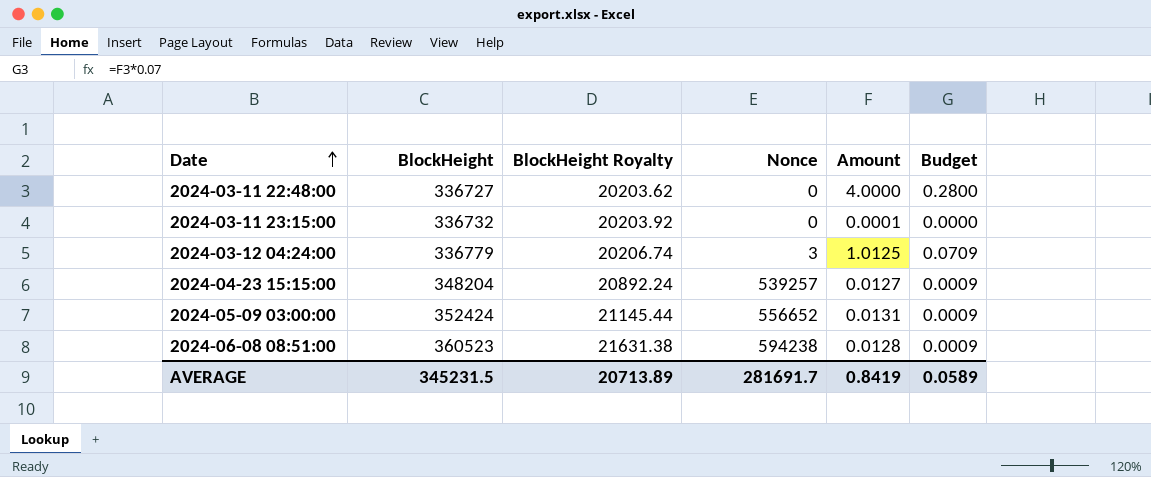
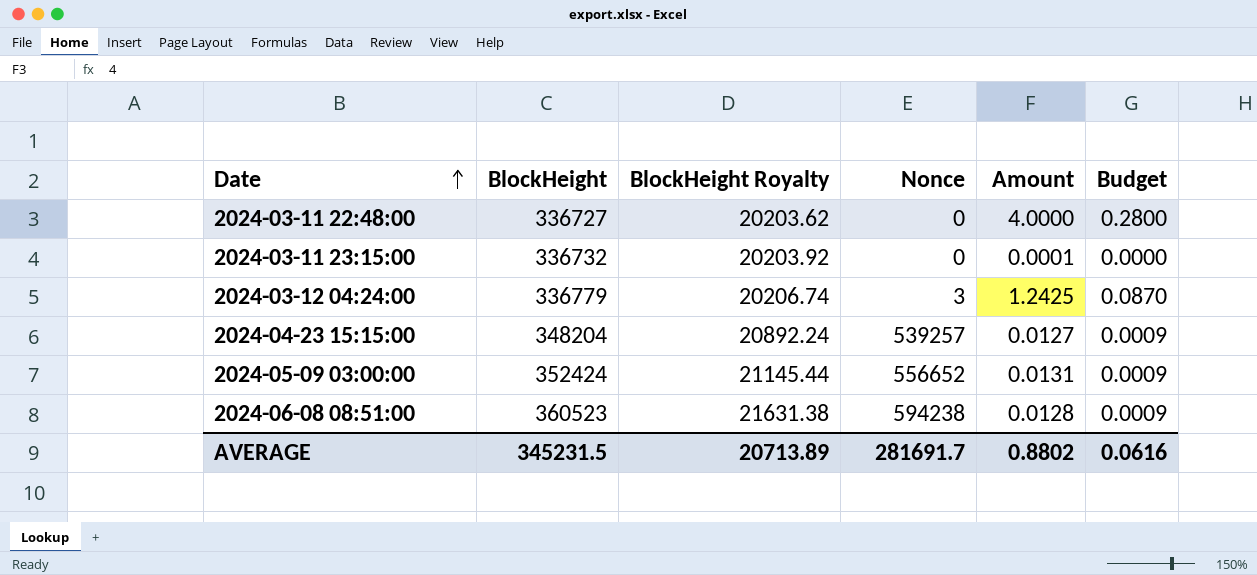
2024-03-12 04:24:00 | Amount: 1.0125 -> 1.2425
2024-03-12 04:24:00 | Budget: 0.0709 -> 0.0870
AVERAGE | Amount: 0.8419 -> 0.8802
AVERAGE | Budget: 0.0589 -> 0.0616

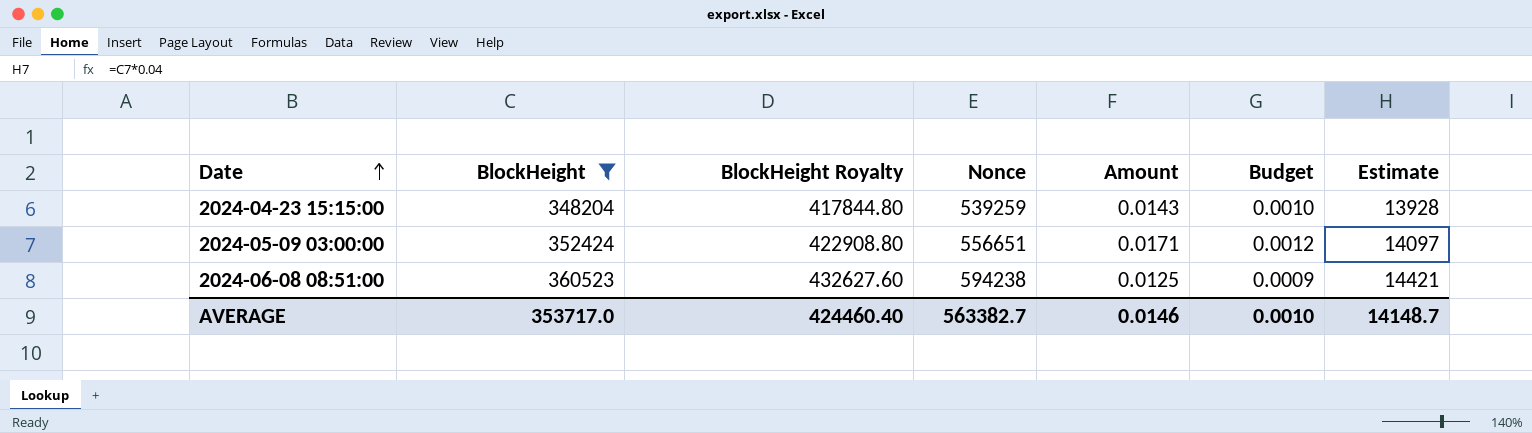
filter: none -> BlockHeight >= 348204
column BlockHeight Royalty | formula: [BlockHeight] * 0.06 -> [BlockHeight] * 1.2
column Estimate | formula: none -> [BlockHeight] * 0.04
2024-04-23 15:15:00 | Nonce: 539257 -> 539259
2024-04-23 15:15:00 | Amount: 0.0127 -> 0.0143
2024-04-23 15:15:00 | Budget: 0.0009 -> 0.0010
2024-05-09 03:00:00 | Nonce: 556652 -> 556651
2024-05-09 03:00:00 | Amount: 0.0131 -> 0.0171
2024-05-09 03:00:00 | Budget: 0.0009 -> 0.0012
2024-06-08 08:51:00 | Amount: 0.0128 -> 0.0125
AVERAGE | BlockHeight: 345231.5 -> 353717.0
AVERAGE | BlockHeight Royalty: 20713.89 -> 424460.40
AVERAGE | Nonce: 281691.7 -> 563382.7
AVERAGE | Amount: 0.8802 -> 0.0146
AVERAGE | Budget: 0.0616 -> 0.0010

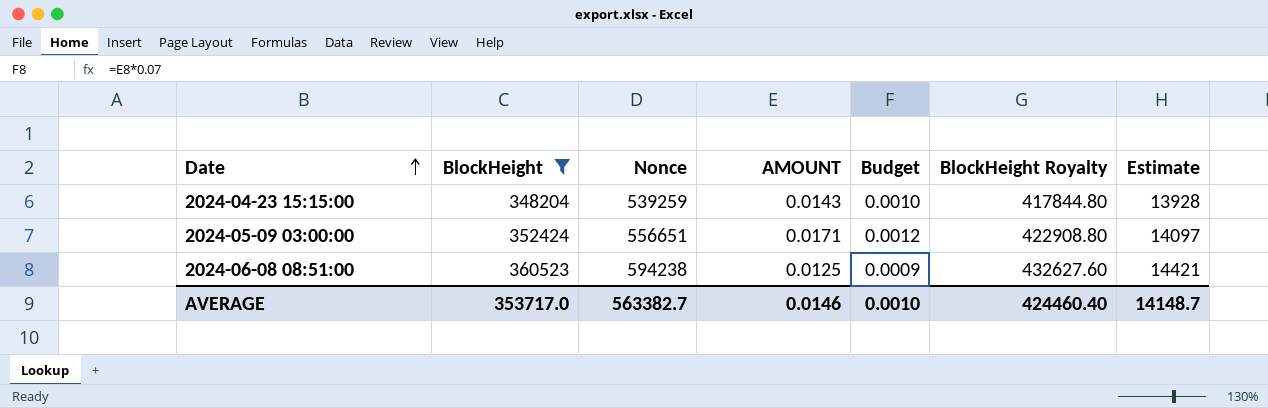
column name: Amount -> AMOUNT
column BlockHeight Royalty | position: 3 -> 6

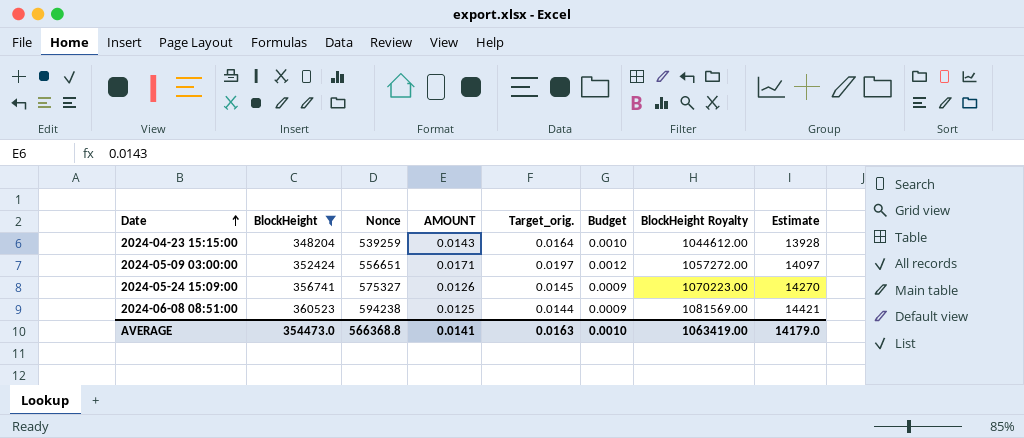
column Target_orig. | formula: none -> [AMOUNT] * 1.15
column BlockHeight Royalty | formula: [BlockHeight] * 1.2 -> [BlockHeight] * 3
row 2024-05-24 15:09:00: none -> 356741 | 575327 | 0.0126 | 0.0145 | 0.0009 | 1070223.00 | 14270
AVERAGE | BlockHeight: 353717.0 -> 354473.0
AVERAGE | Nonce: 563382.7 -> 566368.8
AVERAGE | AMOUNT: 0.0146 -> 0.0141
AVERAGE | BlockHeight Royalty: 424460.40 -> 1063419.00
AVERAGE | Estimate: 14148.7 -> 14179.0

